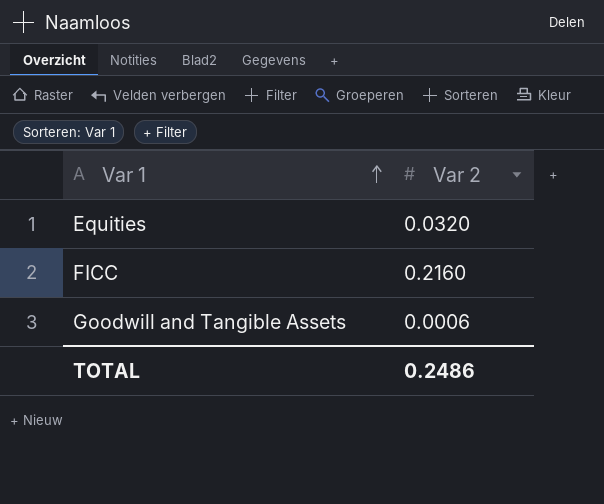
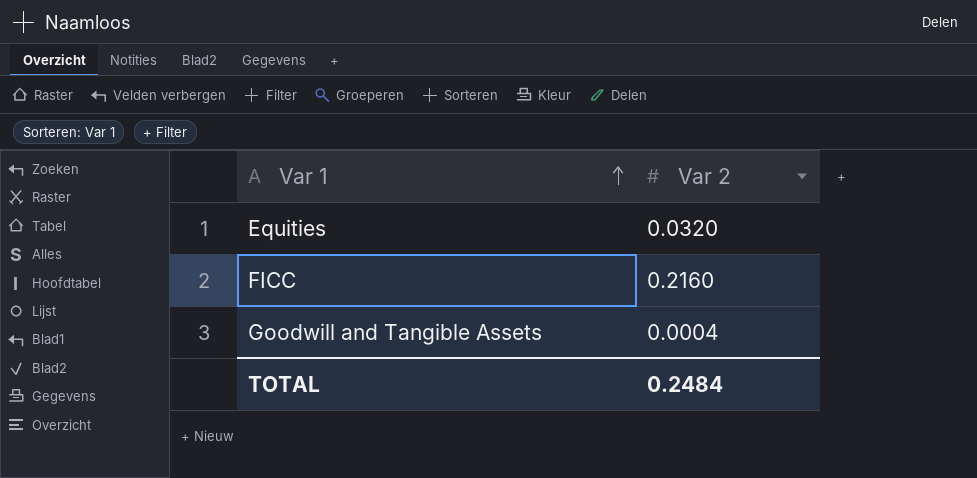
Goodwill and Tangible Assets | Var 2: 0.0006 -> 0.0004
TOTAL | Var 2: 0.2486 -> 0.2484

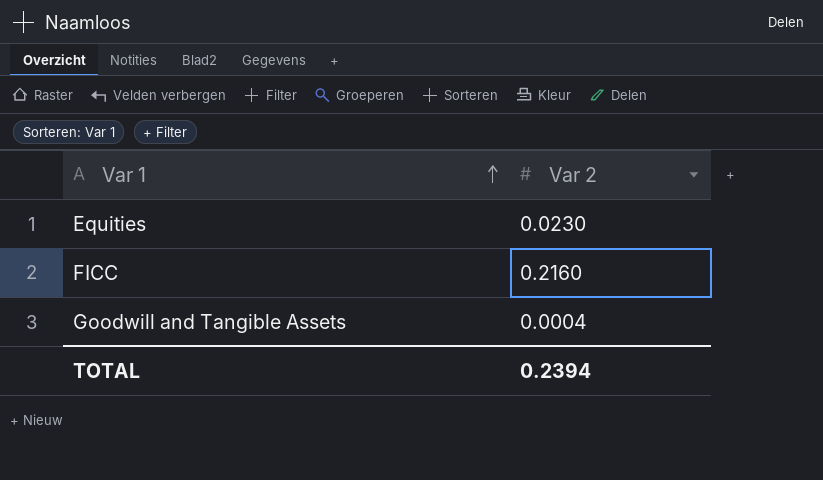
Equities | Var 2: 0.0320 -> 0.0230
TOTAL | Var 2: 0.2484 -> 0.2394

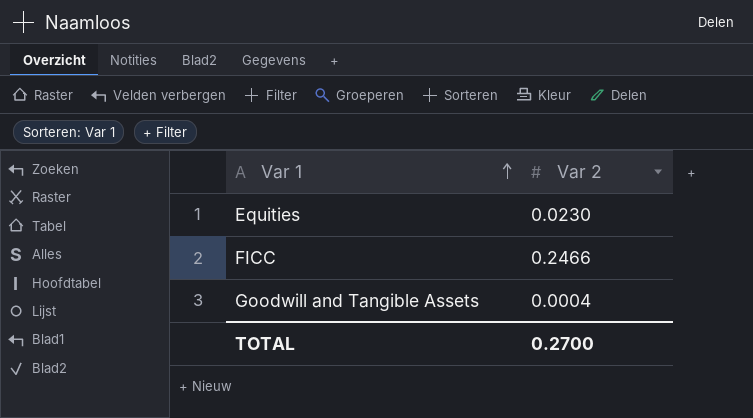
FICC | Var 2: 0.2160 -> 0.2466
TOTAL | Var 2: 0.2394 -> 0.2700

